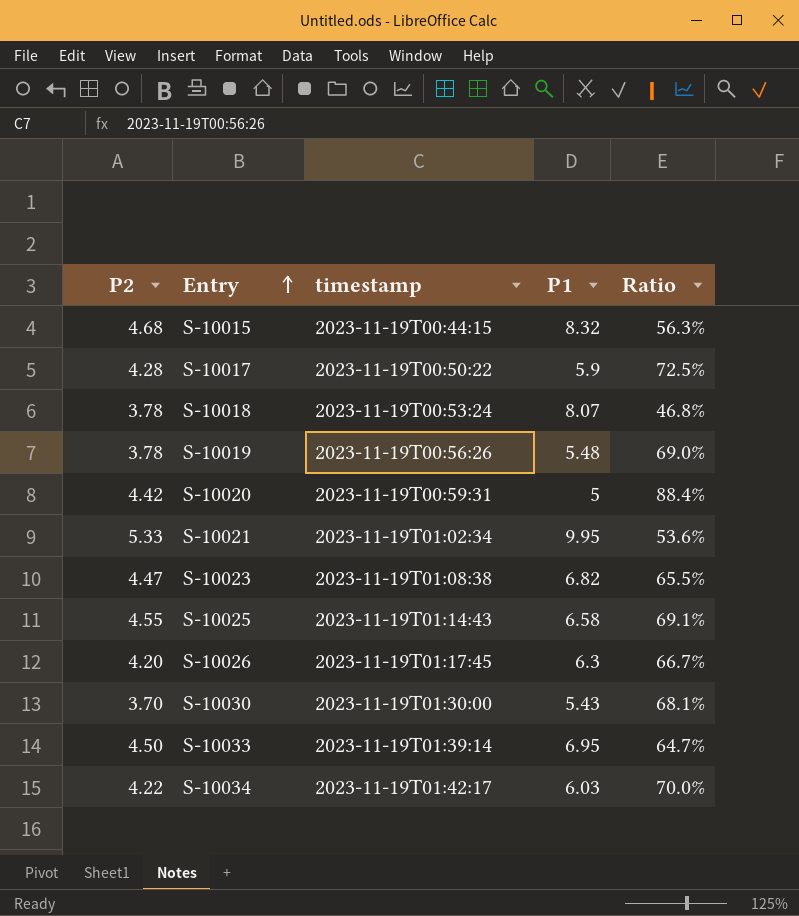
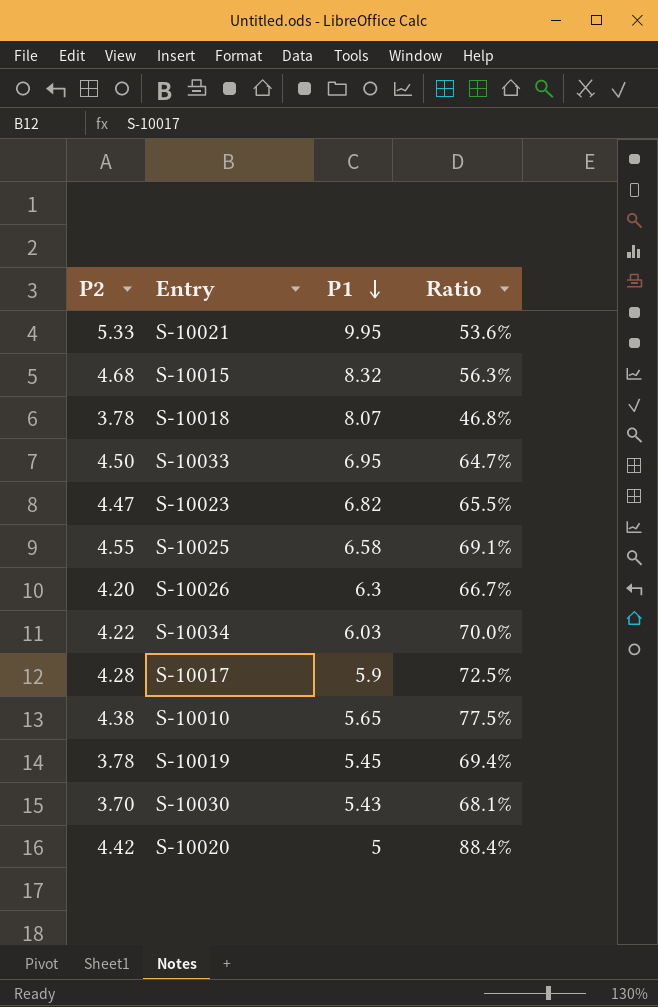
row order: Entry ascending -> P1 descending
column timestamp | position: 3 -> none
row S-10010: none -> 4.38 | 5.65 | 77.5%
S-10019 | P1: 5.48 -> 5.45
S-10019 | Ratio: 69.0% -> 69.4%

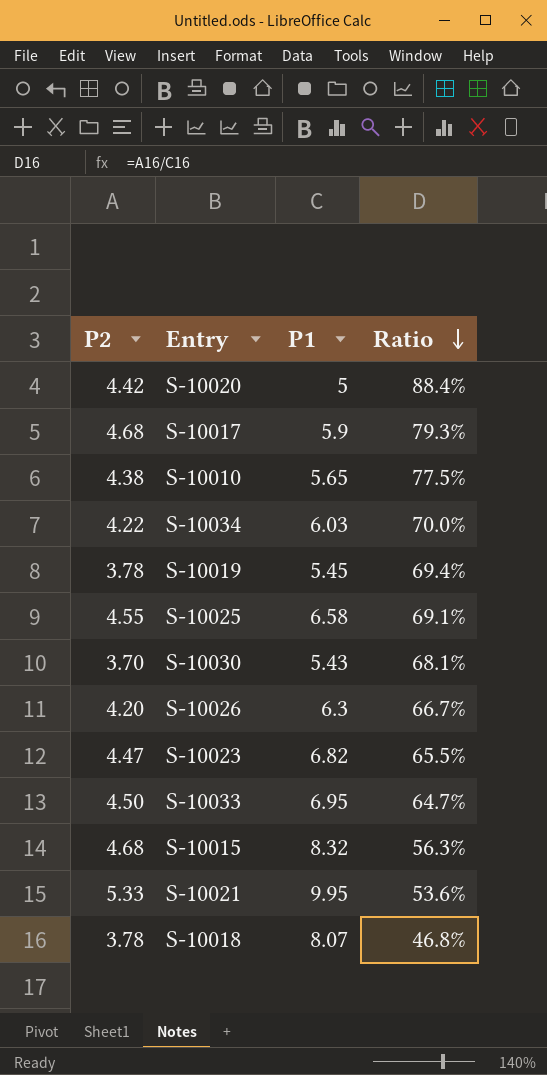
row order: P1 descending -> Ratio descending
S-10017 | P2: 4.28 -> 4.68
S-10017 | Ratio: 72.5% -> 79.3%

